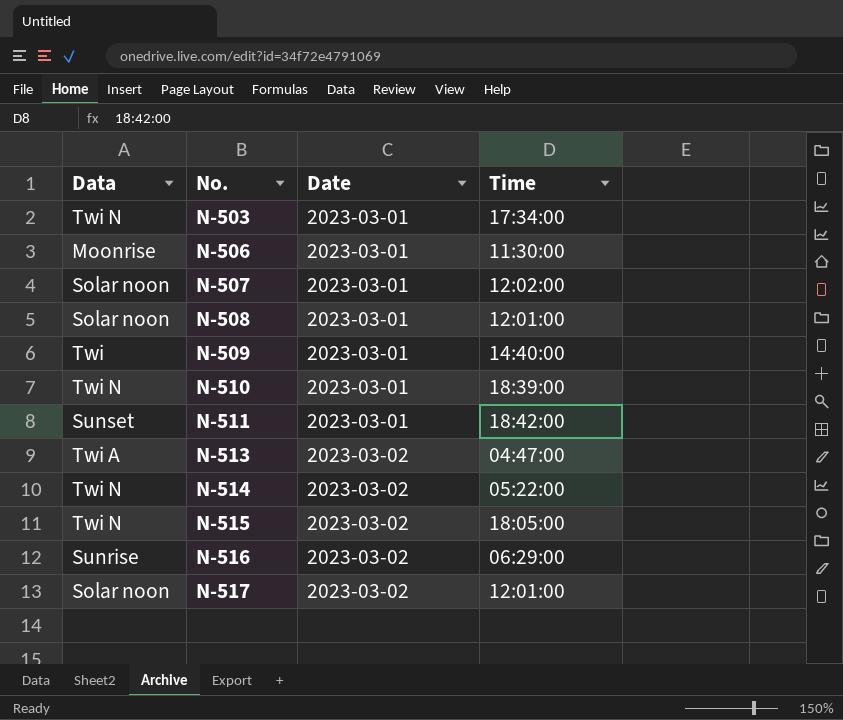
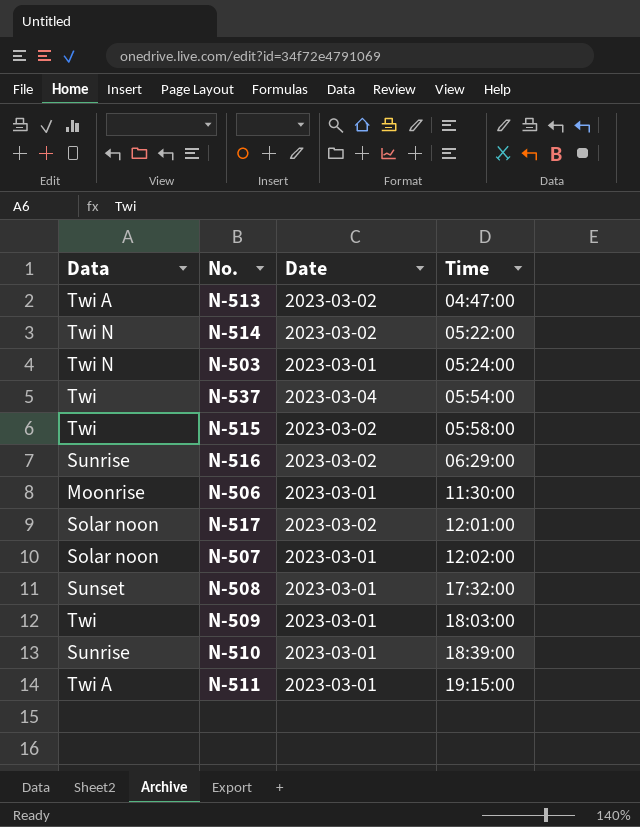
row order: No. ascending -> Time ascending
N-503 | Time: 17:34:00 -> 05:24:00
row N-537: none -> Twi | 2023-03-04 | 05:54:00
N-515 | Data: Twi N -> Twi
N-515 | Time: 18:05:00 -> 05:58:00
N-508 | Data: Solar noon -> Sunset
N-508 | Time: 12:01:00 -> 17:32:00
N-509 | Time: 14:40:00 -> 18:03:00
N-510 | Data: Twi N -> Sunrise
N-511 | Data: Sunset -> Twi A
N-511 | Time: 18:42:00 -> 19:15:00

